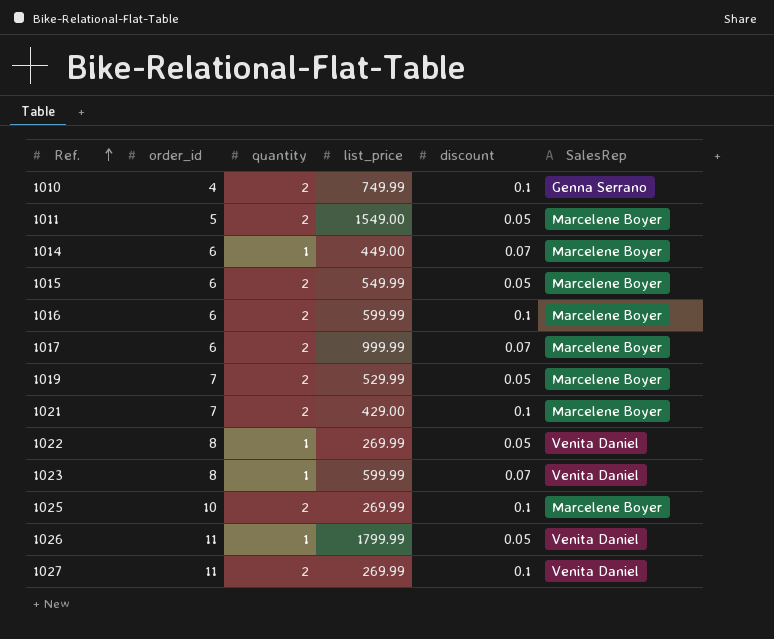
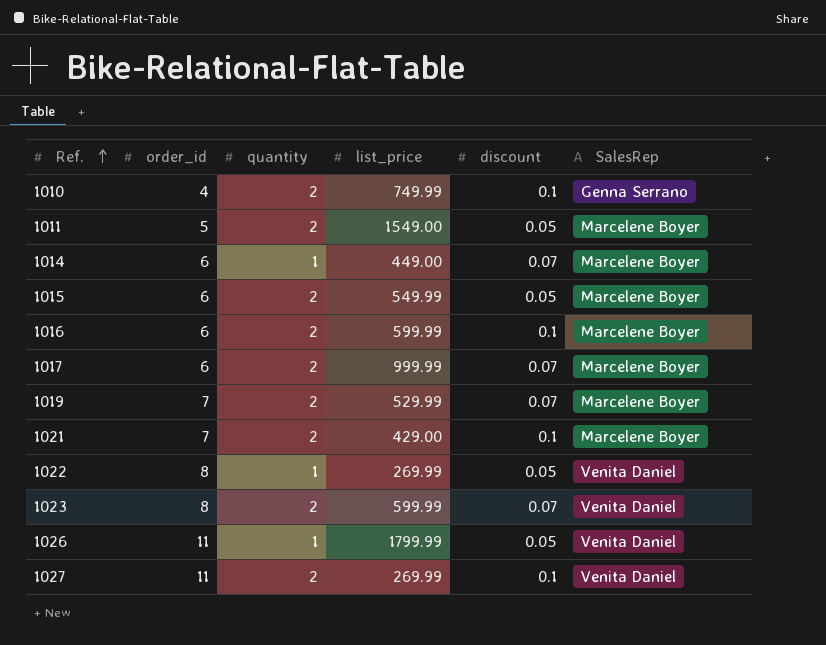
row 1025: 10 | 2 | 269.99 | 0.1 | Marcelene Boyer -> none
1019 | discount: 0.05 -> 0.07
1023 | quantity: 1 -> 2

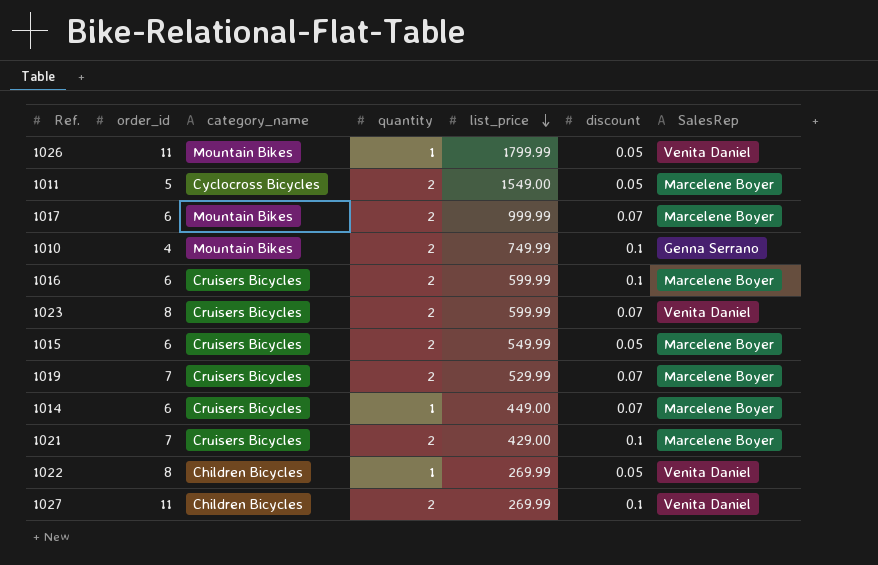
row order: Ref. ascending -> list_price descending
column category_name | position: none -> 3

